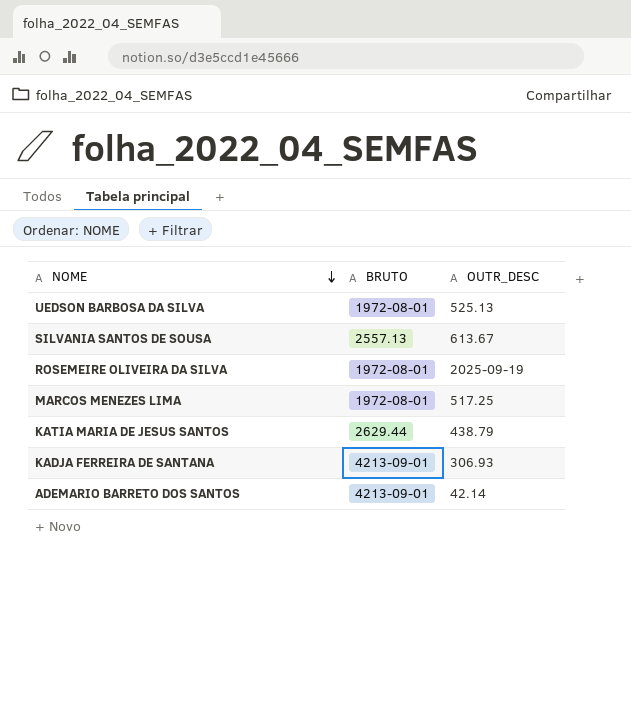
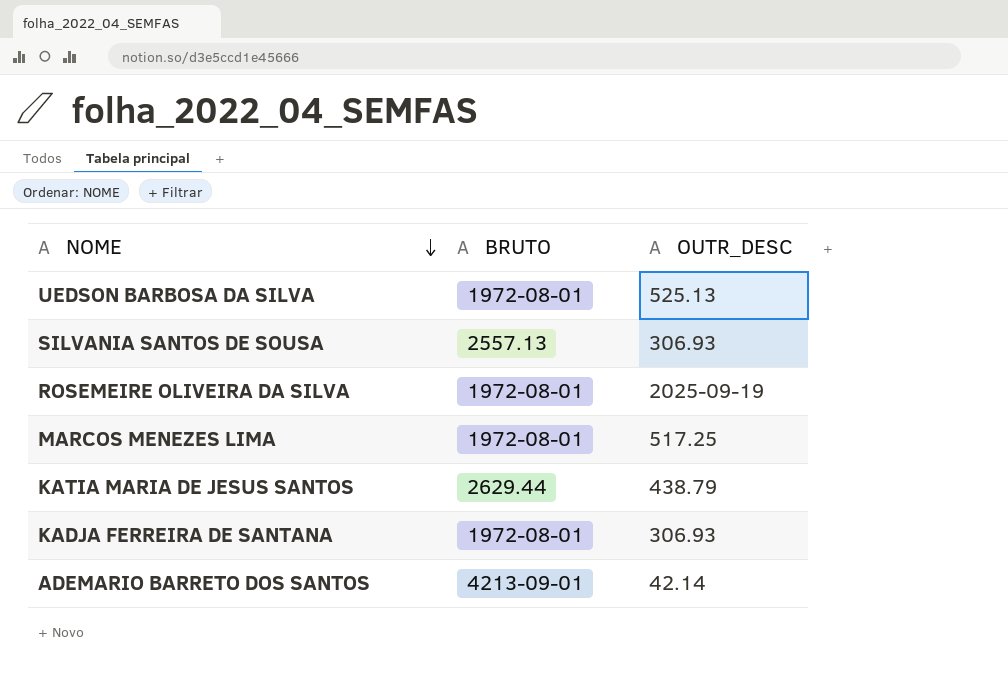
SILVANIA SANTOS DE SOUSA | OUTR_DESC: 613.67 -> 306.93
KADJA FERREIRA DE SANTANA | BRUTO: 4213-09-01 -> 1972-08-01

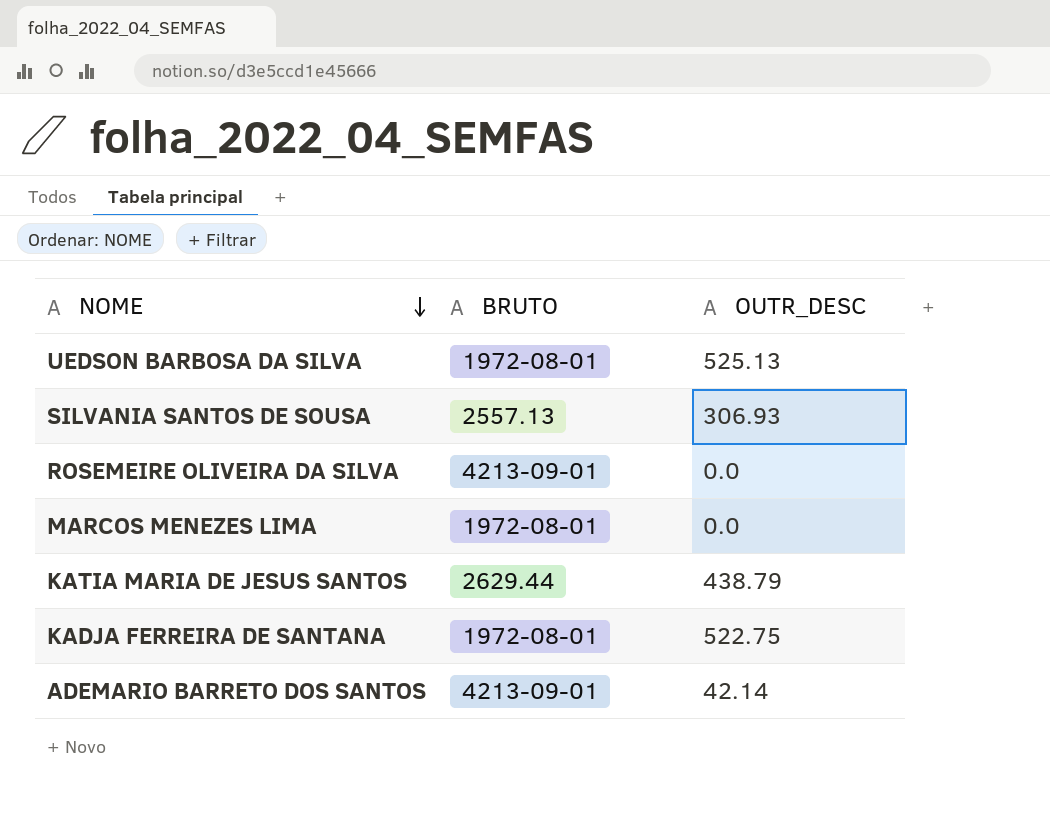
ROSEMEIRE OLIVEIRA DA SILVA | BRUTO: 1972-08-01 -> 4213-09-01
ROSEMEIRE OLIVEIRA DA SILVA | OUTR_DESC: 2025-09-19 -> 0.0
MARCOS MENEZES LIMA | OUTR_DESC: 517.25 -> 0.0
KADJA FERREIRA DE SANTANA | OUTR_DESC: 306.93 -> 522.75

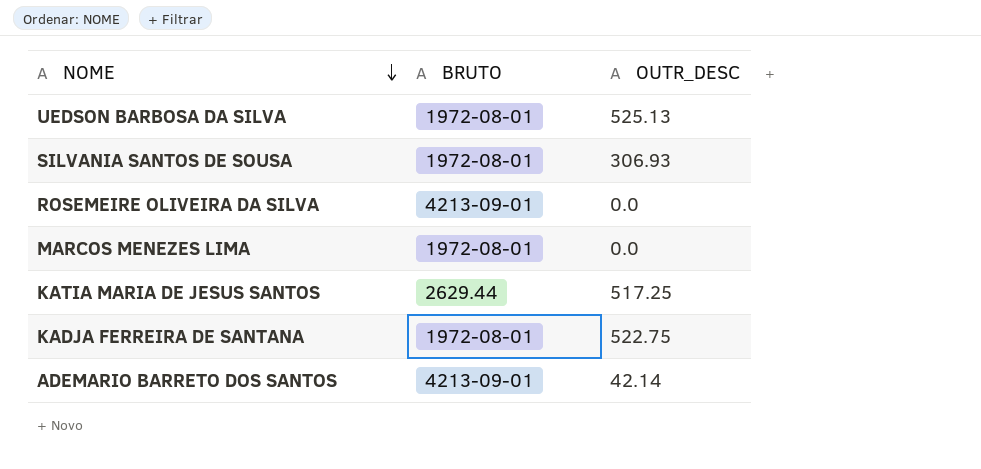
SILVANIA SANTOS DE SOUSA | BRUTO: 2557.13 -> 1972-08-01
KATIA MARIA DE JESUS SANTOS | OUTR_DESC: 438.79 -> 517.25

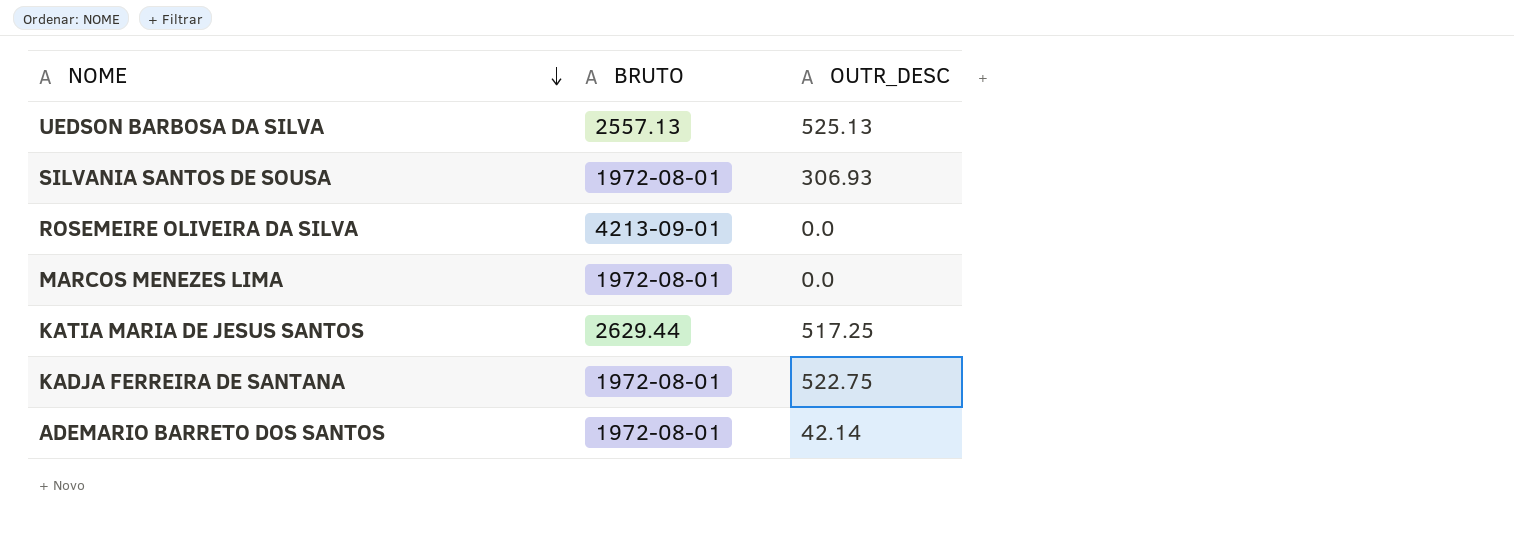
UEDSON BARBOSA DA SILVA | BRUTO: 1972-08-01 -> 2557.13
ADEMARIO BARRETO DOS SANTOS | BRUTO: 4213-09-01 -> 1972-08-01

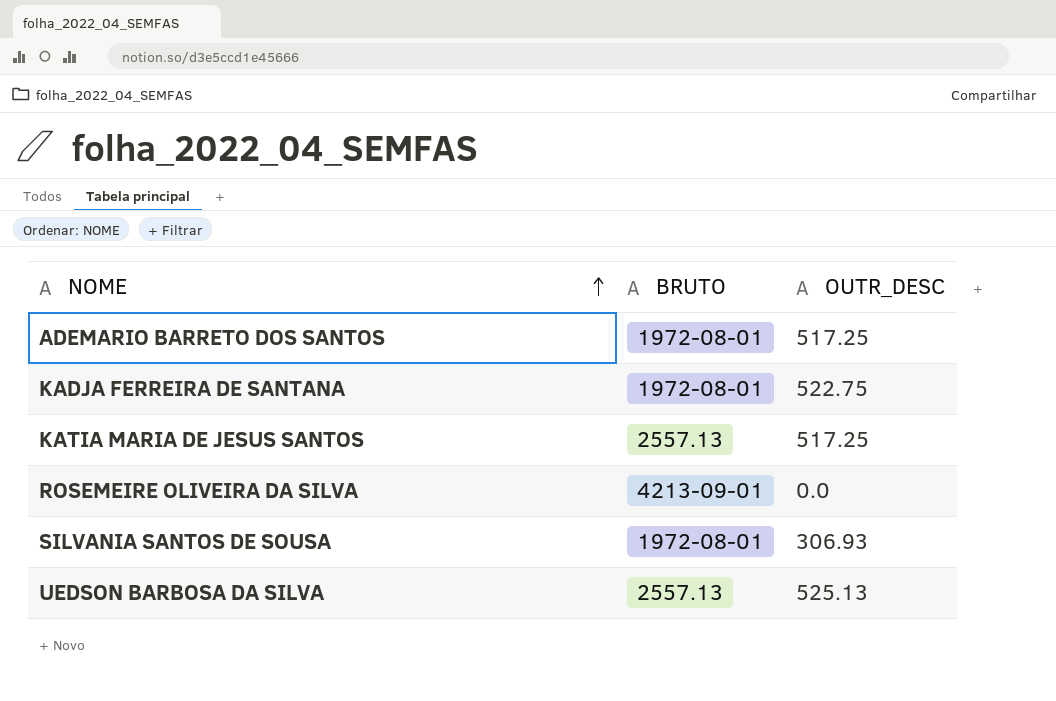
row order: NOME descending -> NOME ascending
row MARCOS MENEZES LIMA: 1972-08-01 | 0.0 -> none
ADEMARIO BARRETO DOS SANTOS | OUTR_DESC: 42.14 -> 517.25
KATIA MARIA DE JESUS SANTOS | BRUTO: 2629.44 -> 2557.13

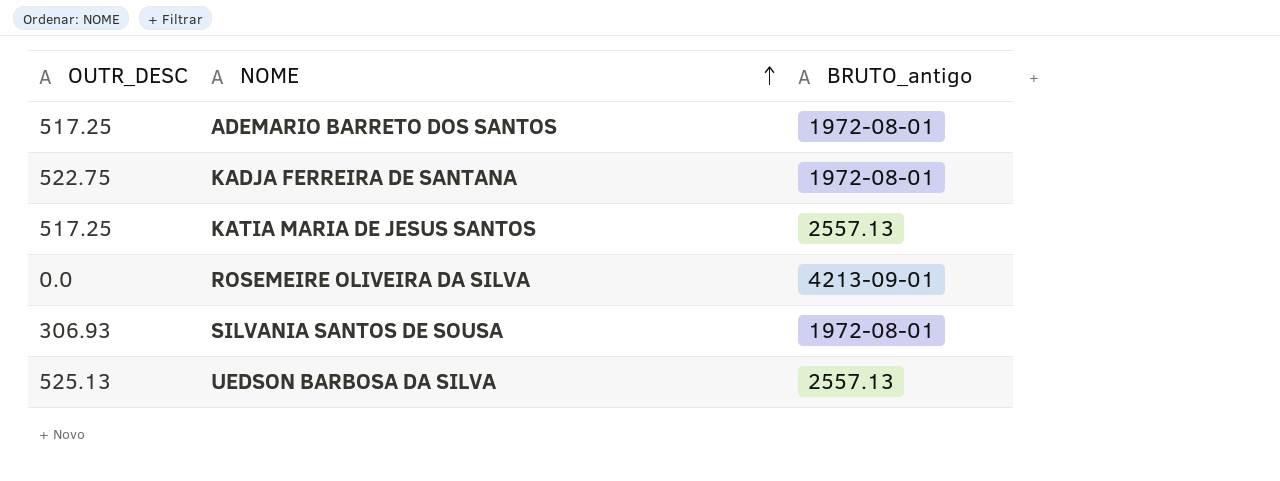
column OUTR_DESC | position: 3 -> 1
column name: BRUTO -> BRUTO_antigo

